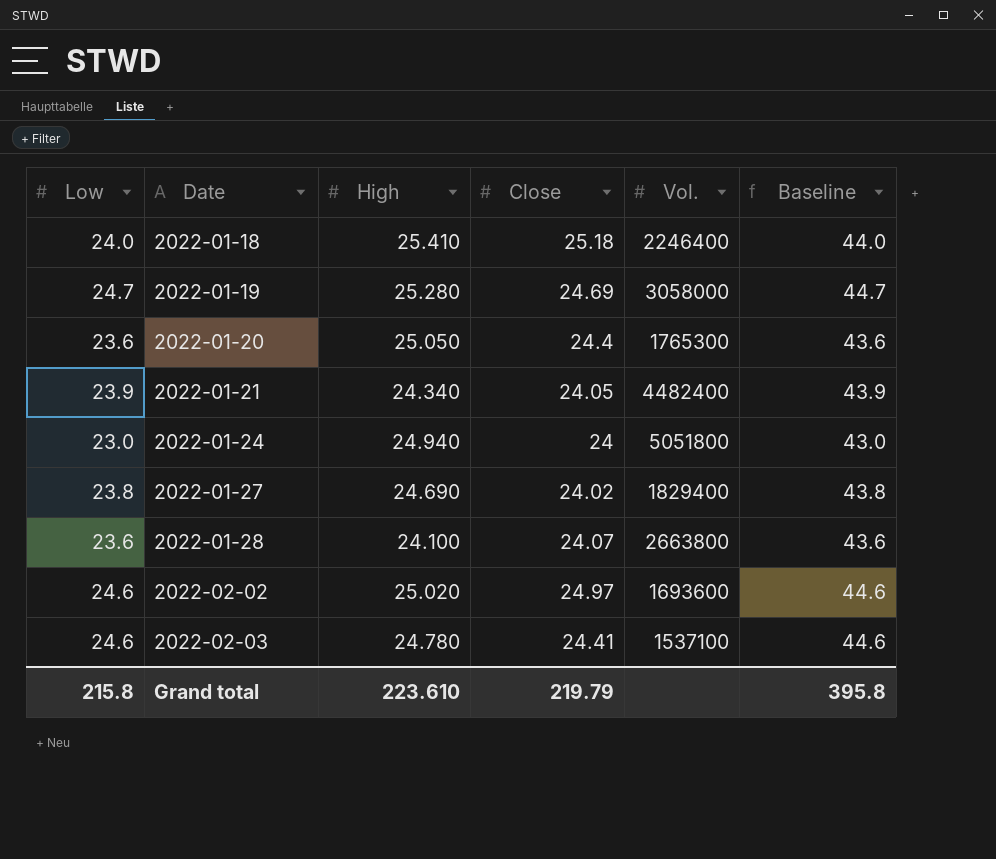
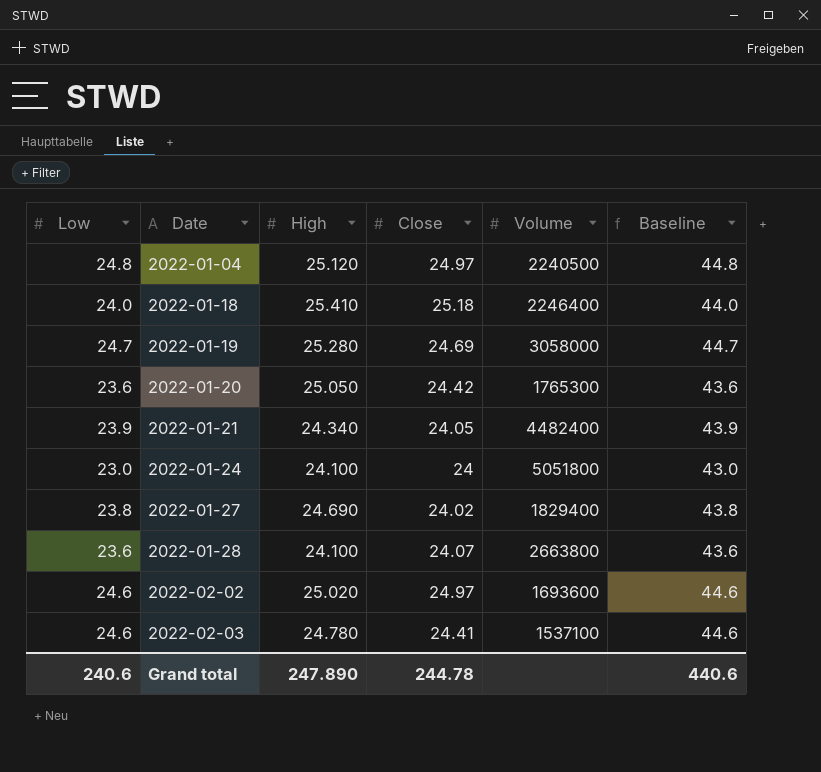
column name: Vol. -> Volume
row 2022-01-04: none -> 24.8 | 25.120 | 24.97 | 2240500 | 44.8
2022-01-20 | Close: 24.4 -> 24.42
2022-01-24 | High: 24.940 -> 24.100
Grand total | Low: 215.8 -> 240.6
Grand total | High: 223.610 -> 247.890
Grand total | Close: 219.79 -> 244.78
Grand total | Baseline: 395.8 -> 440.6

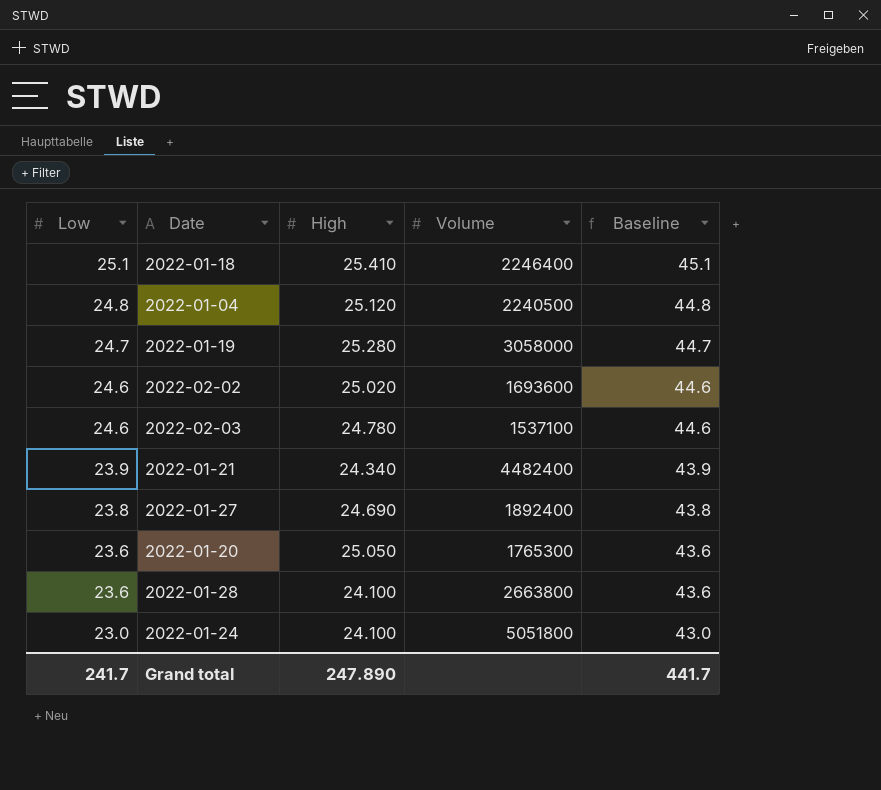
row order: Date ascending -> Low descending
column Close | position: 4 -> none
2022-01-18 | Low: 24.0 -> 25.1
2022-01-18 | Baseline: 44.0 -> 45.1
2022-01-27 | Volume: 1829400 -> 1892400
Grand total | Low: 240.6 -> 241.7
Grand total | Baseline: 440.6 -> 441.7

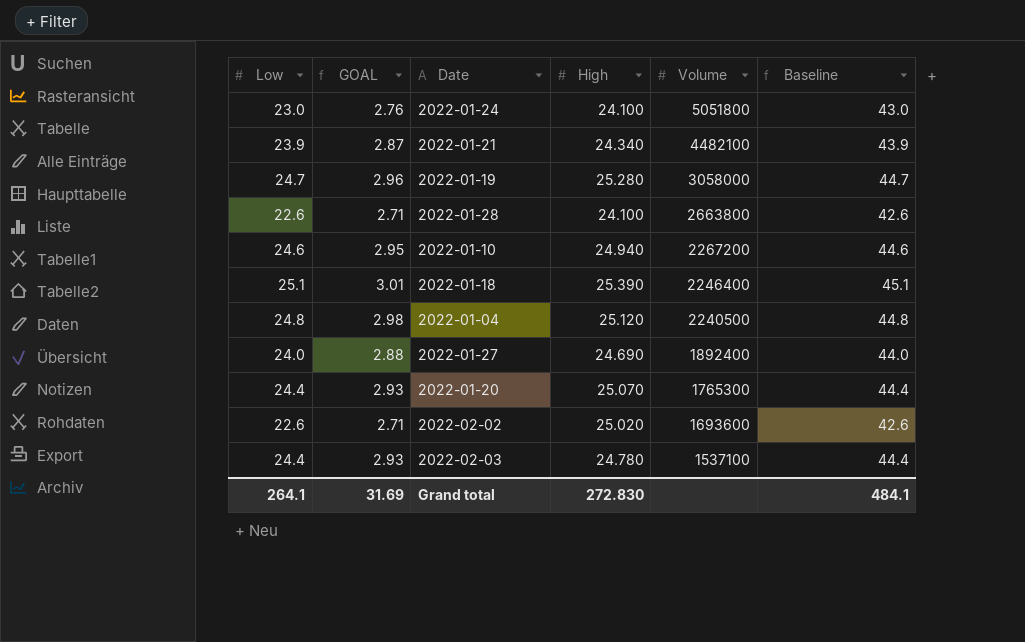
row order: Low descending -> Volume descending
column GOAL | formula: none -> [Low] * 0.12
2022-01-21 | Volume: 4482400 -> 4482100
2022-01-28 | Low: 23.6 -> 22.6
2022-01-28 | Baseline: 43.6 -> 42.6
row 2022-01-10: none -> 24.6 | 2.95 | 24.940 | 2267200 | 44.6
2022-01-18 | High: 25.410 -> 25.390
2022-01-27 | Low: 23.8 -> 24.0
2022-01-27 | Baseline: 43.8 -> 44.0
2022-01-20 | Low: 23.6 -> 24.4
2022-01-20 | High: 25.050 -> 25.070
2022-01-20 | Baseline: 43.6 -> 44.4
2022-02-02 | Low: 24.6 -> 22.6
2022-02-02 | Baseline: 44.6 -> 42.6
2022-02-03 | Low: 24.6 -> 24.4
2022-02-03 | Baseline: 44.6 -> 44.4
Grand total | Low: 241.7 -> 264.1
Grand total | High: 247.890 -> 272.830
Grand total | Baseline: 441.7 -> 484.1

